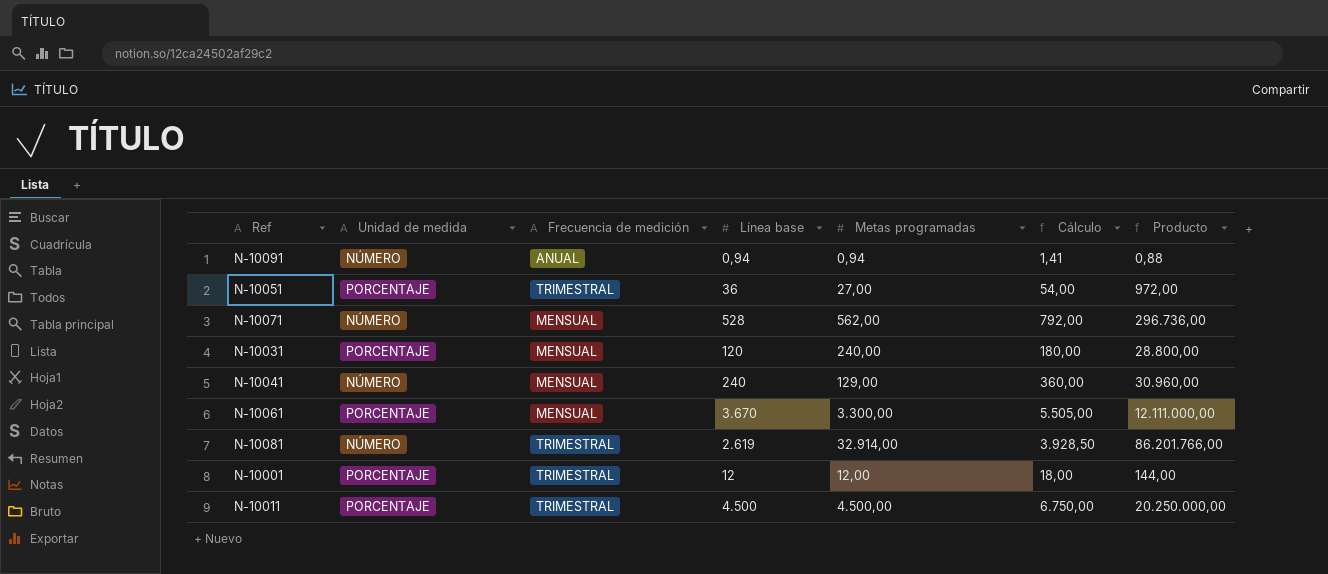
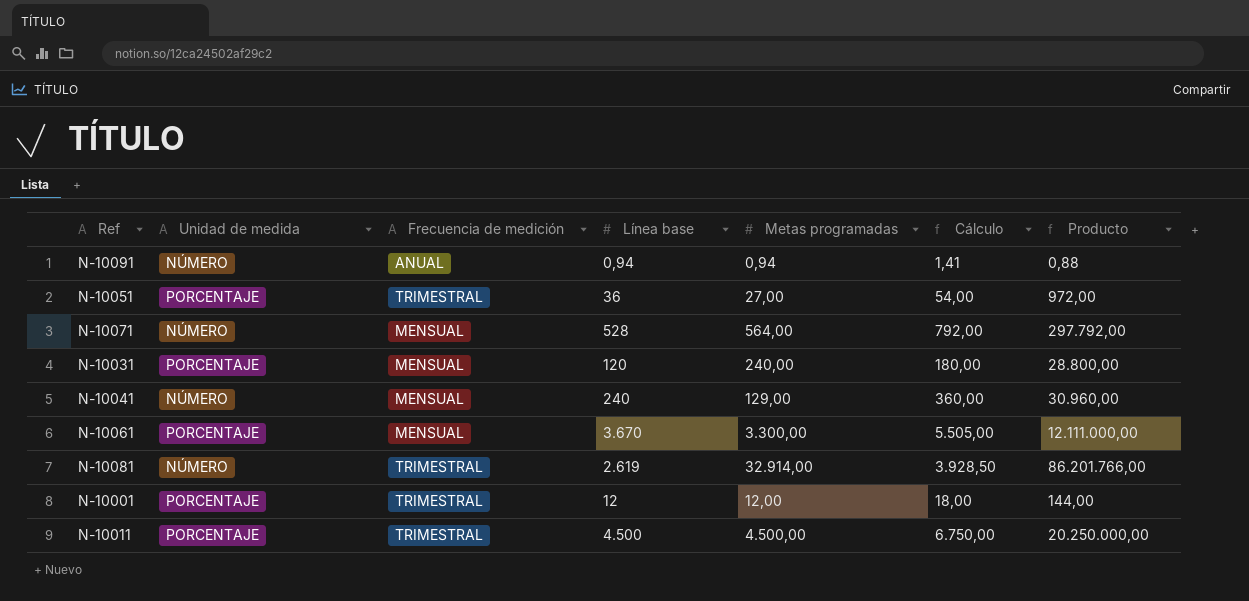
N-10071 | Metas programadas: 562,00 -> 564,00
N-10071 | Producto: 296.736,00 -> 297.792,00

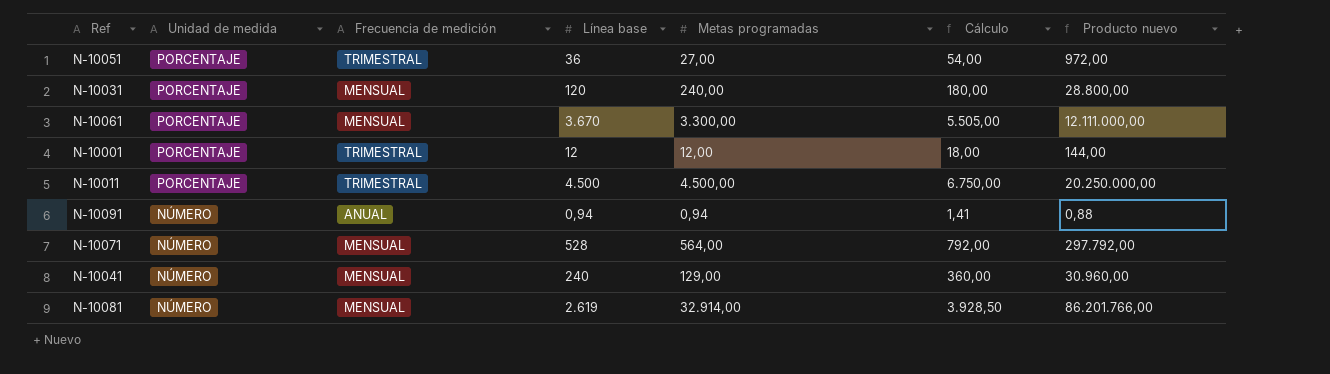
row order: none -> Unidad de medida descending
column name: Producto -> Producto nuevo
N-10081 | Frecuencia de medición: TRIMESTRAL -> MENSUAL

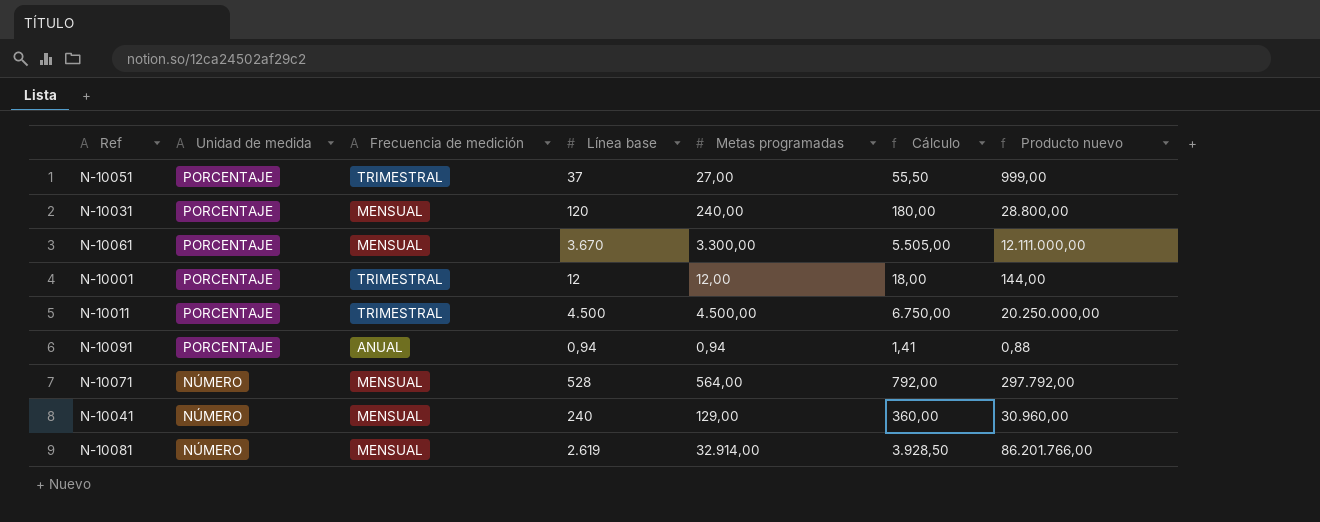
N-10051 | Línea base: 36 -> 37
N-10051 | Cálculo: 54,00 -> 55,50
N-10051 | Producto nuevo: 972,00 -> 999,00
N-10091 | Unidad de medida: NÚMERO -> PORCENTAJE

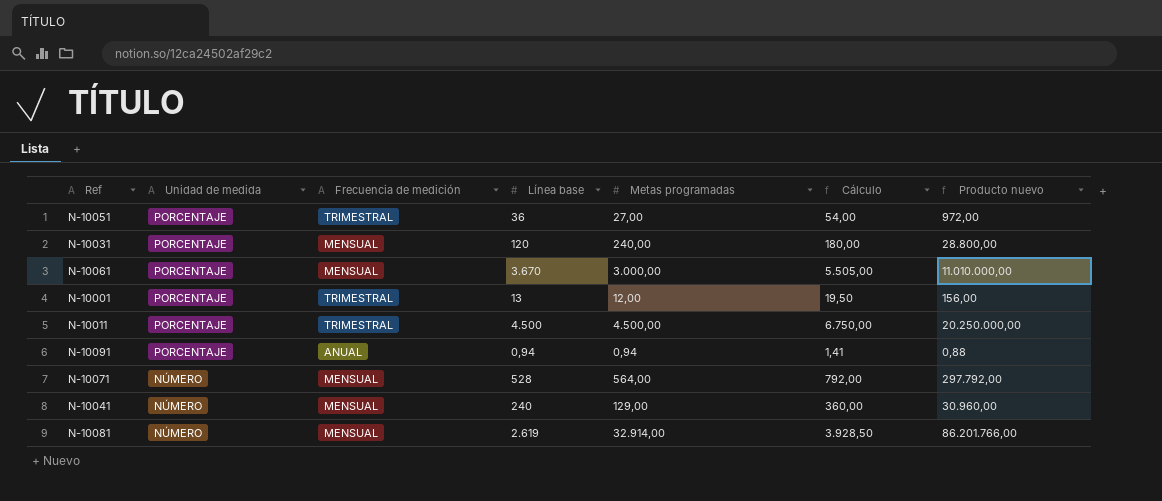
N-10051 | Línea base: 37 -> 36
N-10051 | Cálculo: 55,50 -> 54,00
N-10051 | Producto nuevo: 999,00 -> 972,00
N-10061 | Metas programadas: 3.300,00 -> 3.000,00
N-10061 | Producto nuevo: 12.111.000,00 -> 11.010.000,00
N-10001 | Línea base: 12 -> 13
N-10001 | Cálculo: 18,00 -> 19,50
N-10001 | Producto nuevo: 144,00 -> 156,00

